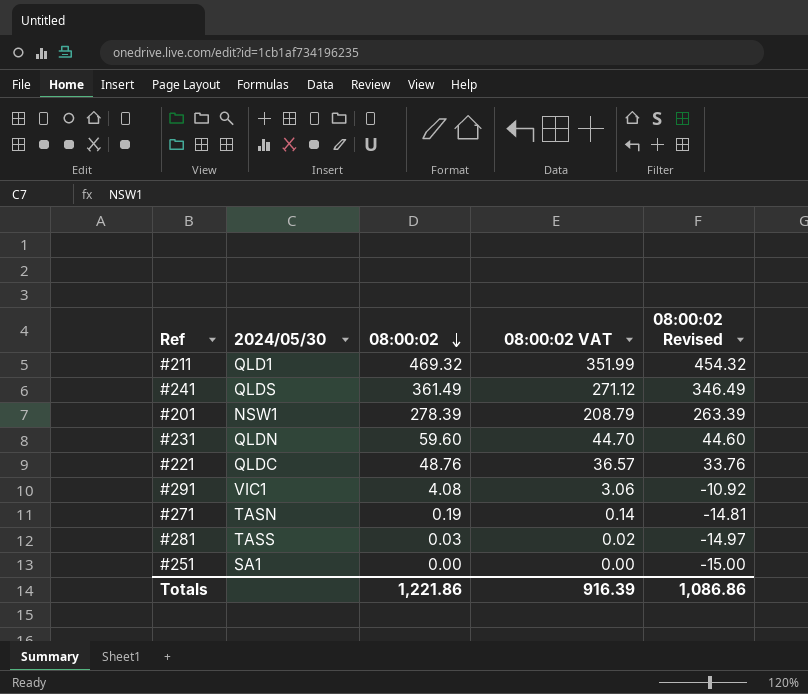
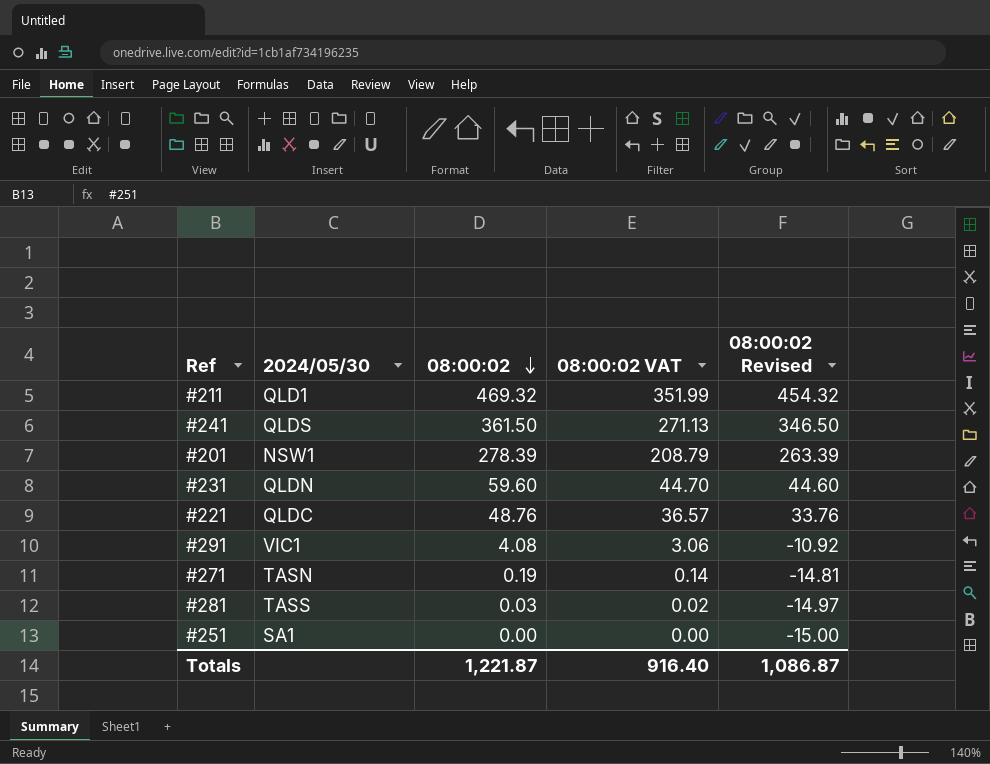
#241 | 08:00:02: 361.49 -> 361.50
#241 | 08:00:02 VAT: 271.12 -> 271.13
#241 | 08:00:02 Revised: 346.49 -> 346.50
Totals | 08:00:02: 1,221.86 -> 1,221.87
Totals | 08:00:02 VAT: 916.39 -> 916.40
Totals | 08:00:02 Revised: 1,086.86 -> 1,086.87

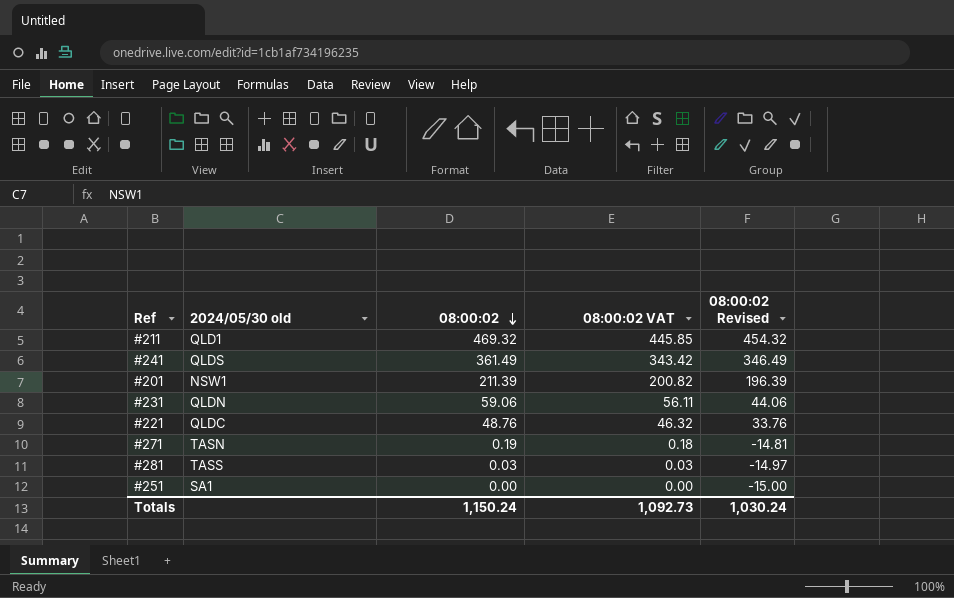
column name: 2024/05/30 -> 2024/05/30 old
column 08:00:02 VAT | formula: [08:00:02] * 0.75 -> [08:00:02] * 0.95
row #291: VIC1 | 4.08 | 3.06 | -10.92 -> none
#241 | 08:00:02: 361.50 -> 361.49
#241 | 08:00:02 Revised: 346.50 -> 346.49
#201 | 08:00:02: 278.39 -> 211.39
#201 | 08:00:02 Revised: 263.39 -> 196.39
#231 | 08:00:02: 59.60 -> 59.06
#231 | 08:00:02 Revised: 44.60 -> 44.06
Totals | 08:00:02: 1,221.87 -> 1,150.24
Totals | 08:00:02 VAT: 916.40 -> 1,092.73
Totals | 08:00:02 Revised: 1,086.87 -> 1,030.24

